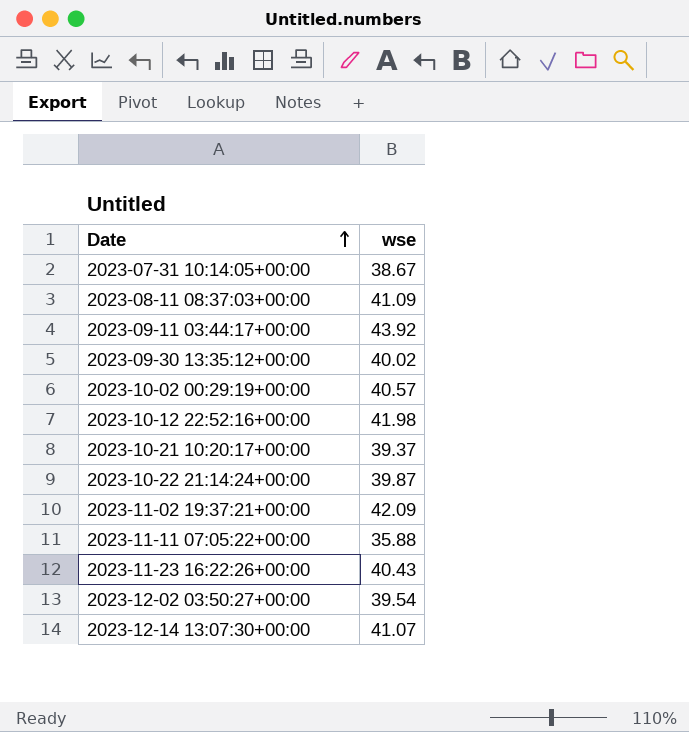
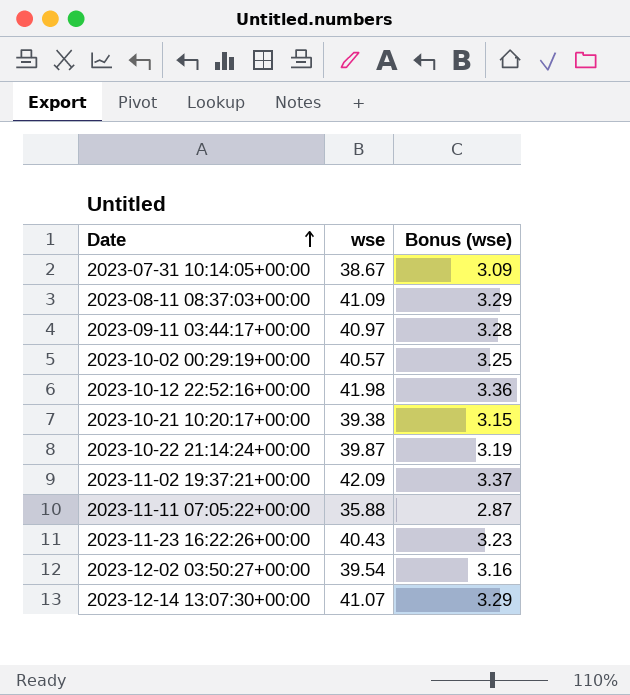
column Bonus (wse) | formula: none -> [wse] * 0.08
row 2023-09-30 13:35:12+00:00: 40.02 -> none
2023-09-11 03:44:17+00:00 | wse: 43.92 -> 40.97
2023-10-21 10:20:17+00:00 | wse: 39.37 -> 39.38

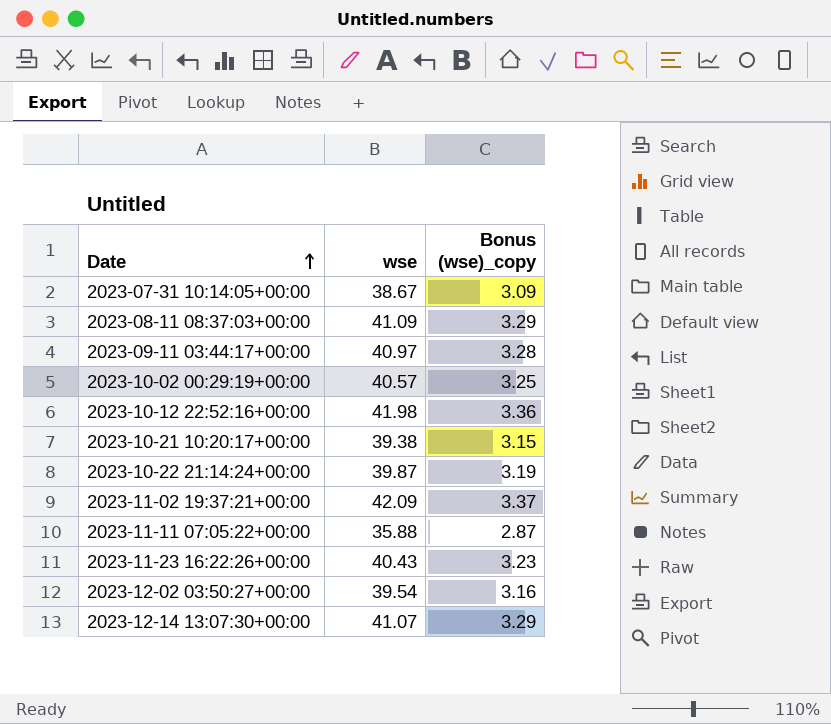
column name: Bonus (wse) -> Bonus (wse)_copy

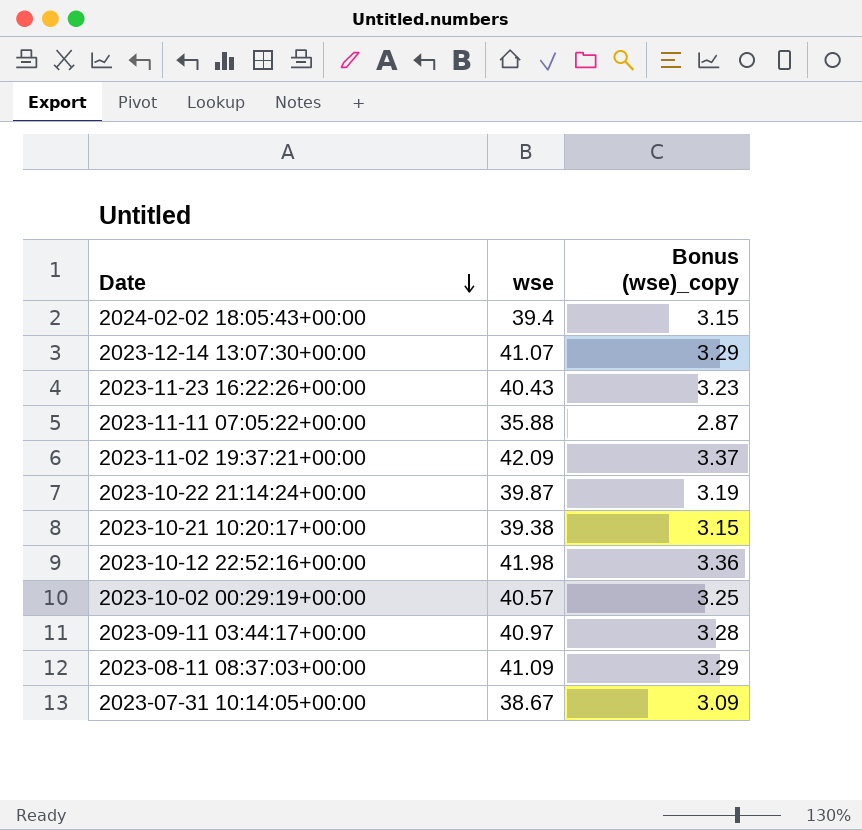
row order: Date ascending -> Date descending
row 2023-12-02 03:50:27+00:00: 39.54 | 3.16 -> none
row 2024-02-02 18:05:43+00:00: none -> 39.4 | 3.15

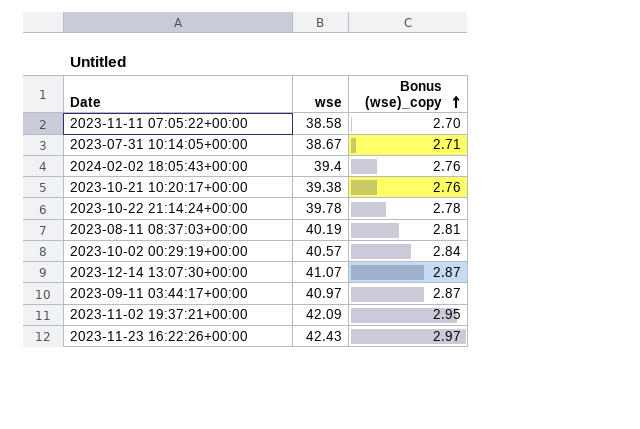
row order: Date descending -> Bonus (wse)_copy ascending
column Bonus (wse)_copy | formula: [wse] * 0.08 -> [wse] * 0.07
row 2023-10-12 22:52:16+00:00: 41.98 | 3.36 -> none
2023-11-11 07:05:22+00:00 | wse: 35.88 -> 38.58
2023-10-22 21:14:24+00:00 | wse: 39.87 -> 39.78
2023-08-11 08:37:03+00:00 | wse: 41.09 -> 40.19
2023-11-23 16:22:26+00:00 | wse: 40.43 -> 42.43

